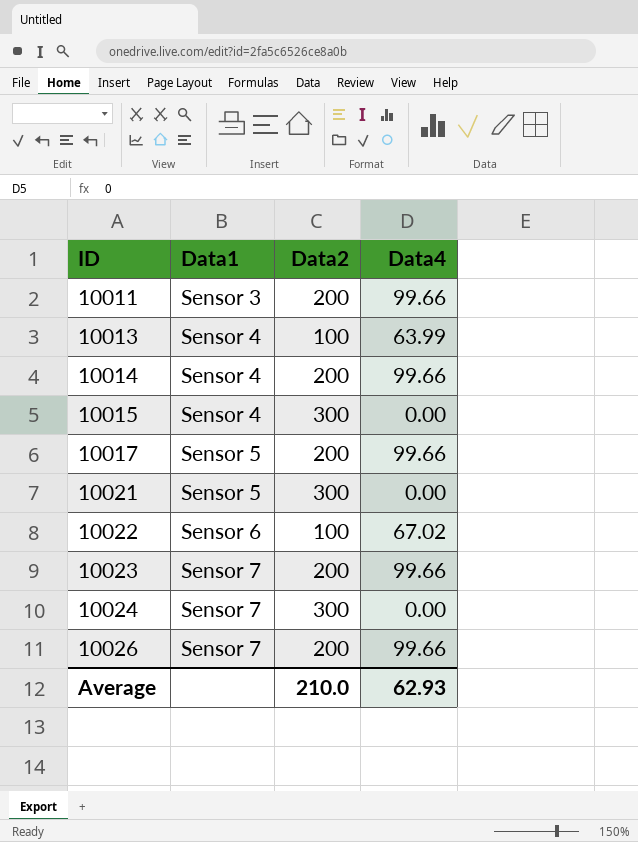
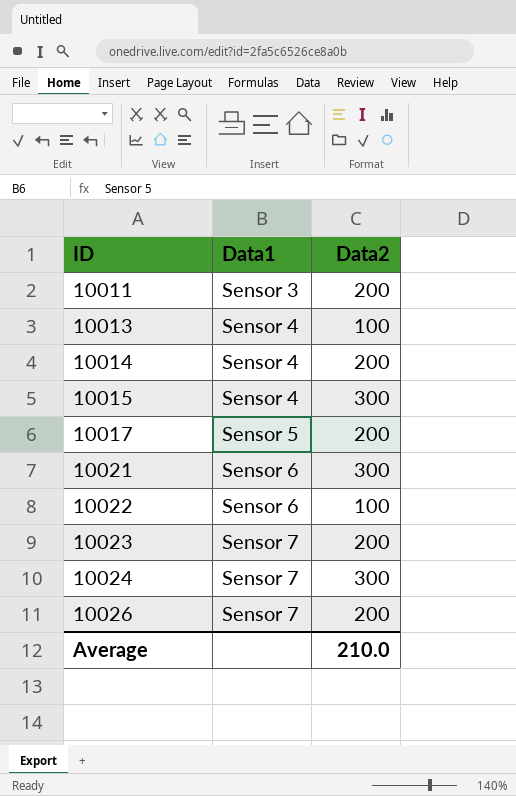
column Data4 | position: 4 -> none
10021 | Data1: Sensor 5 -> Sensor 6

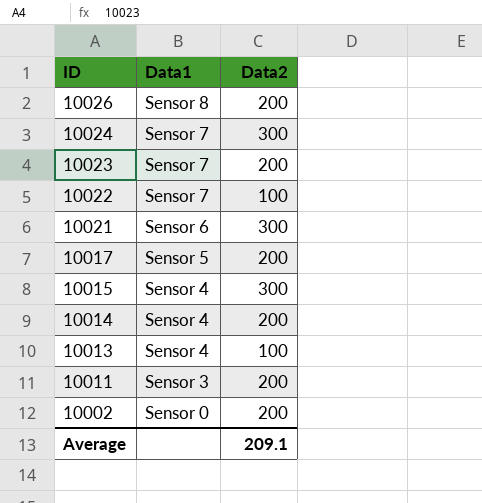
row order: ID ascending -> ID descending
10026 | Data1: Sensor 7 -> Sensor 8
10022 | Data1: Sensor 6 -> Sensor 7
row 10002: none -> Sensor 0 | 200
Average | Data2: 210.0 -> 209.1

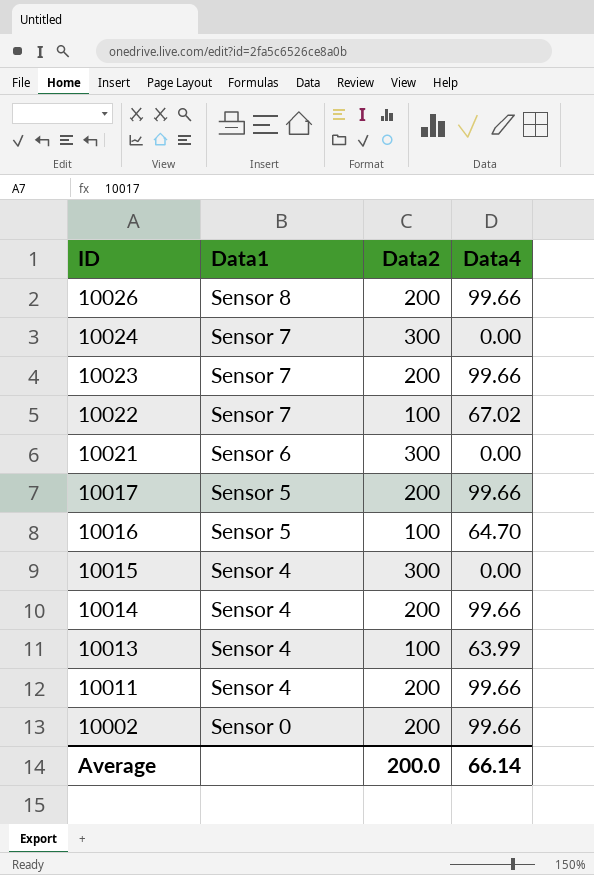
column Data4 | position: none -> 4
row 10016: none -> Sensor 5 | 100 | 64.70
10011 | Data1: Sensor 3 -> Sensor 4
Average | Data2: 209.1 -> 200.0

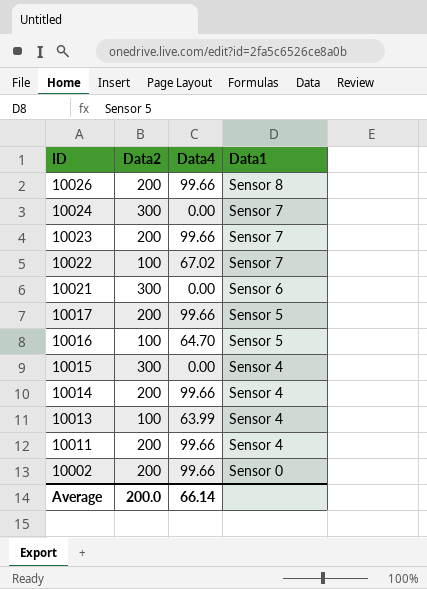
column Data1 | position: 2 -> 4

